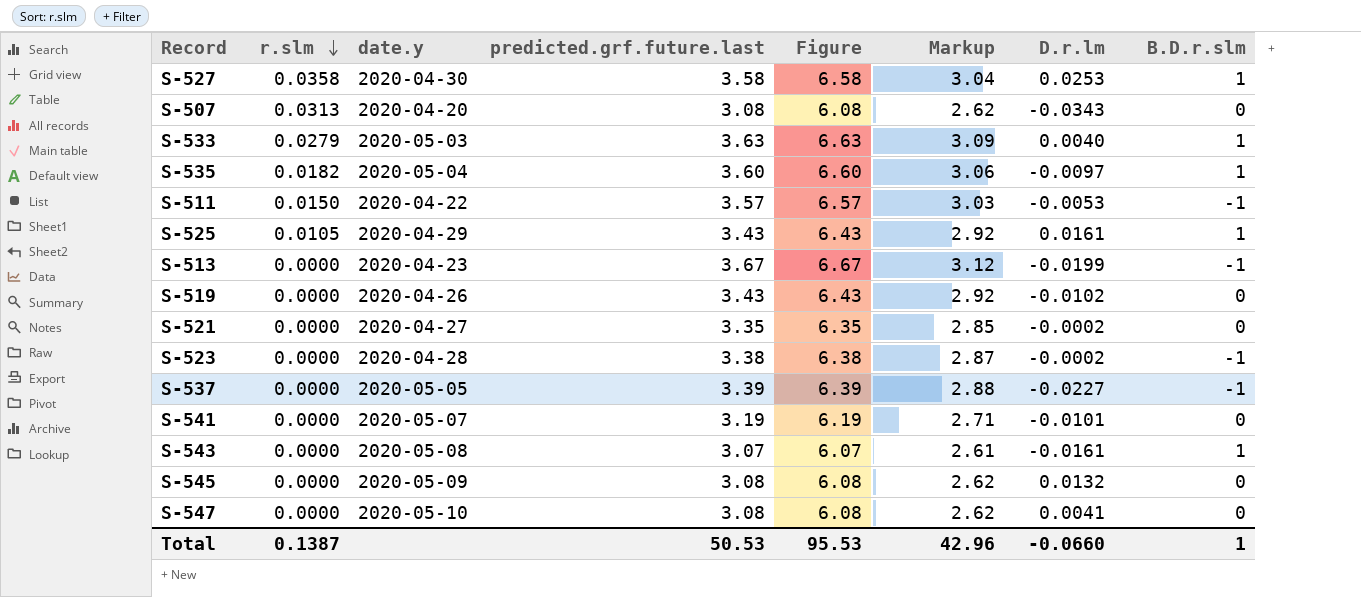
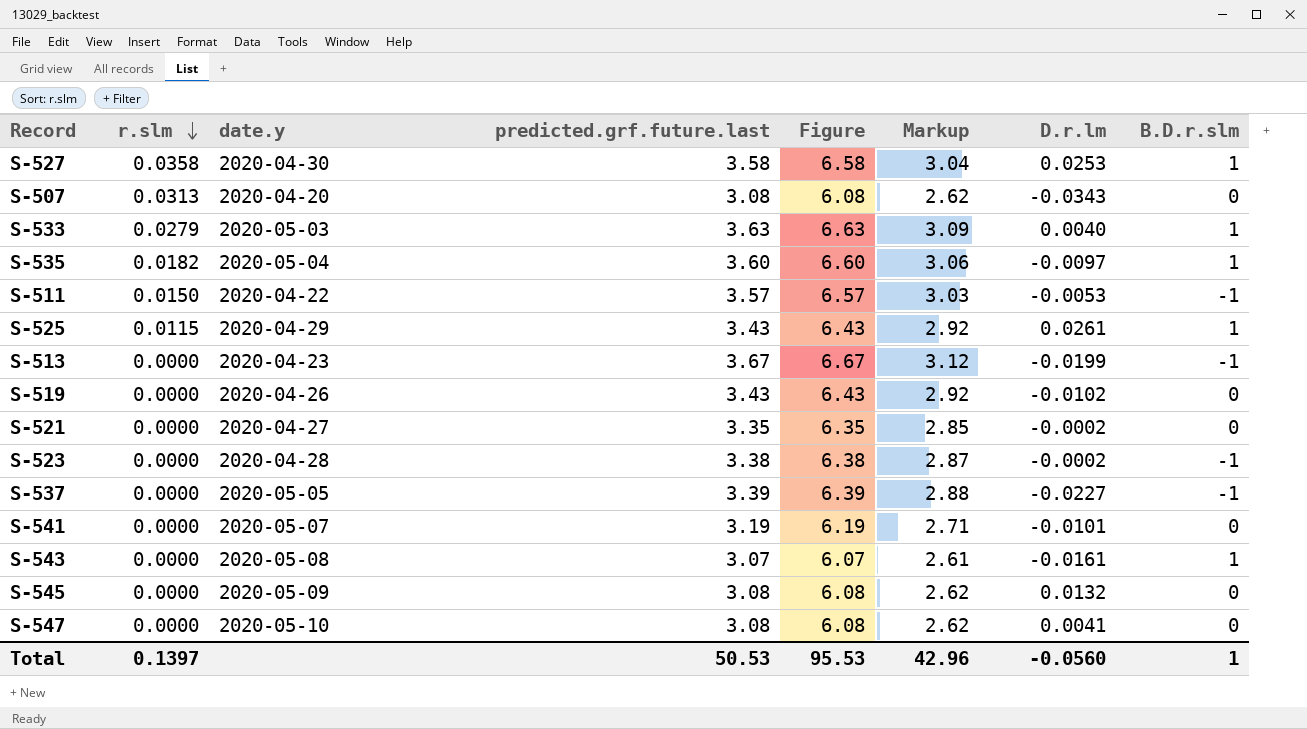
S-525 | r.slm: 0.0105 -> 0.0115
S-525 | D.r.lm: 0.0161 -> 0.0261
Total | r.slm: 0.1387 -> 0.1397
Total | D.r.lm: -0.0660 -> -0.0560

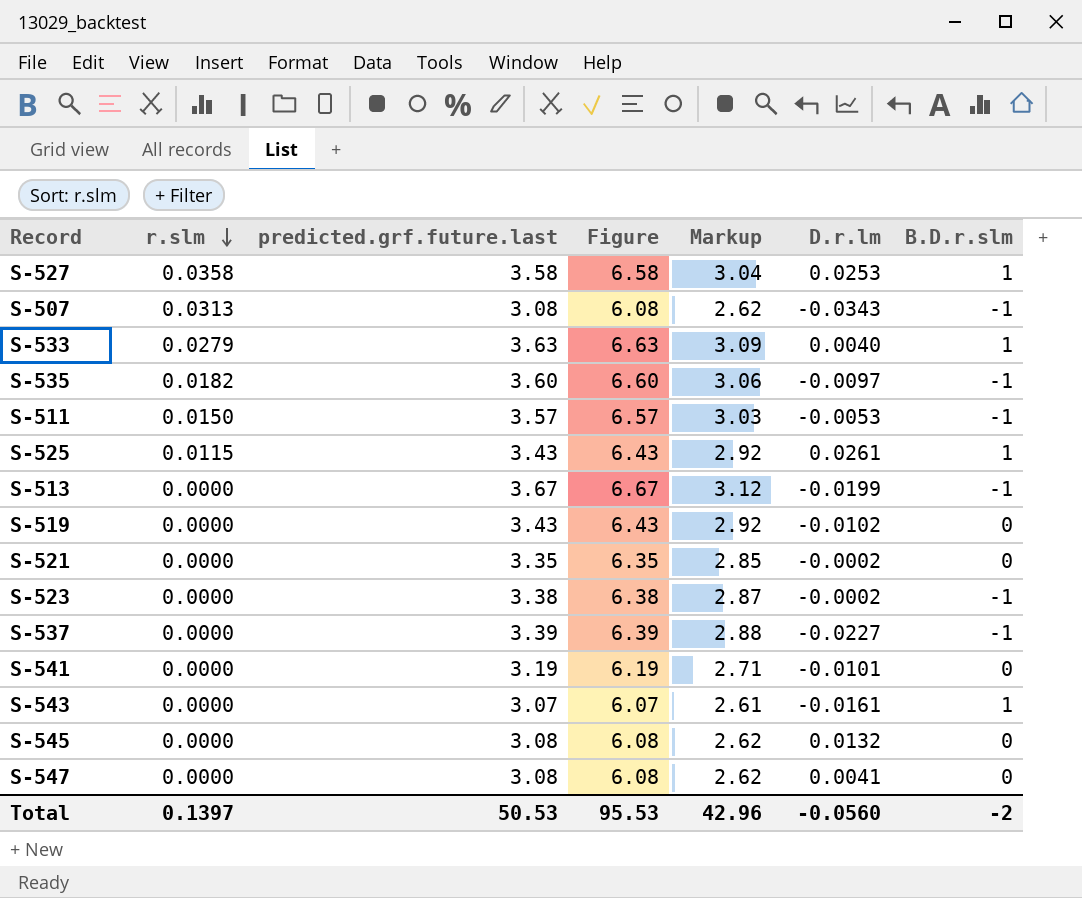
column date.y | position: 3 -> none
S-507 | B.D.r.slm: 0 -> -1
S-535 | B.D.r.slm: 1 -> -1
Total | B.D.r.slm: 1 -> -2

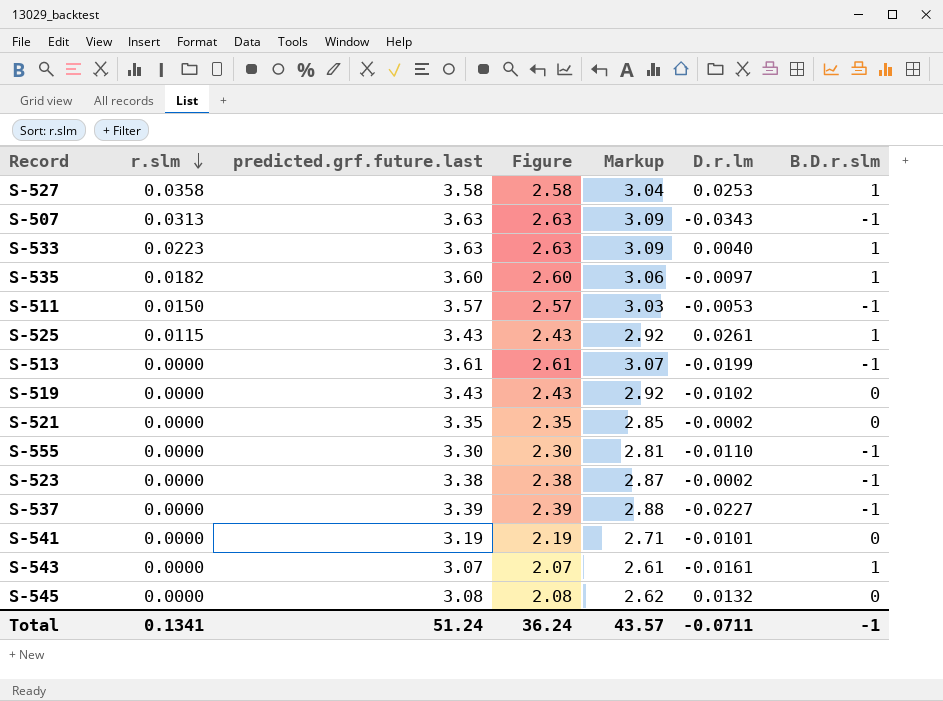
column Figure | formula: [predicted.grf.future.last] + 3 -> [predicted.grf.future.last] - 1
row S-547: 0.0000 | 3.08 | 6.08 | 2.62 | 0.0041 | 0 -> none
S-507 | predicted.grf.future.last: 3.08 -> 3.63
S-507 | Markup: 2.62 -> 3.09
S-533 | r.slm: 0.0279 -> 0.0223
S-535 | B.D.r.slm: -1 -> 1
S-513 | predicted.grf.future.last: 3.67 -> 3.61
S-513 | Markup: 3.12 -> 3.07
row S-555: none -> 0.0000 | 3.30 | 2.30 | 2.81 | -0.0110 | -1
Total | r.slm: 0.1397 -> 0.1341
Total | predicted.grf.future.last: 50.53 -> 51.24
Total | Figure: 95.53 -> 36.24
Total | Markup: 42.96 -> 43.57
Total | D.r.lm: -0.0560 -> -0.0711
Total | B.D.r.slm: -2 -> -1

